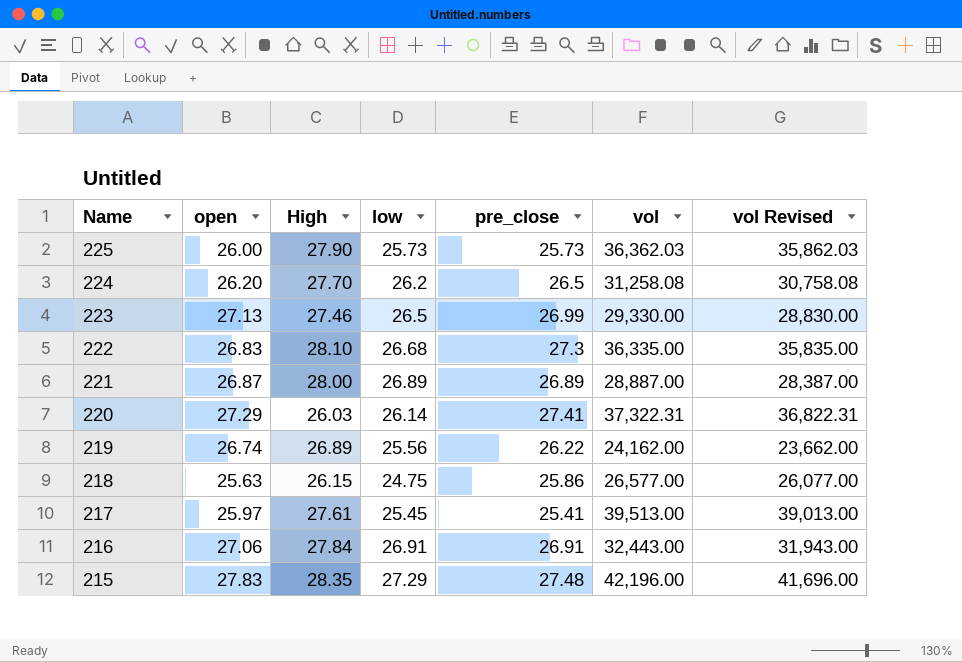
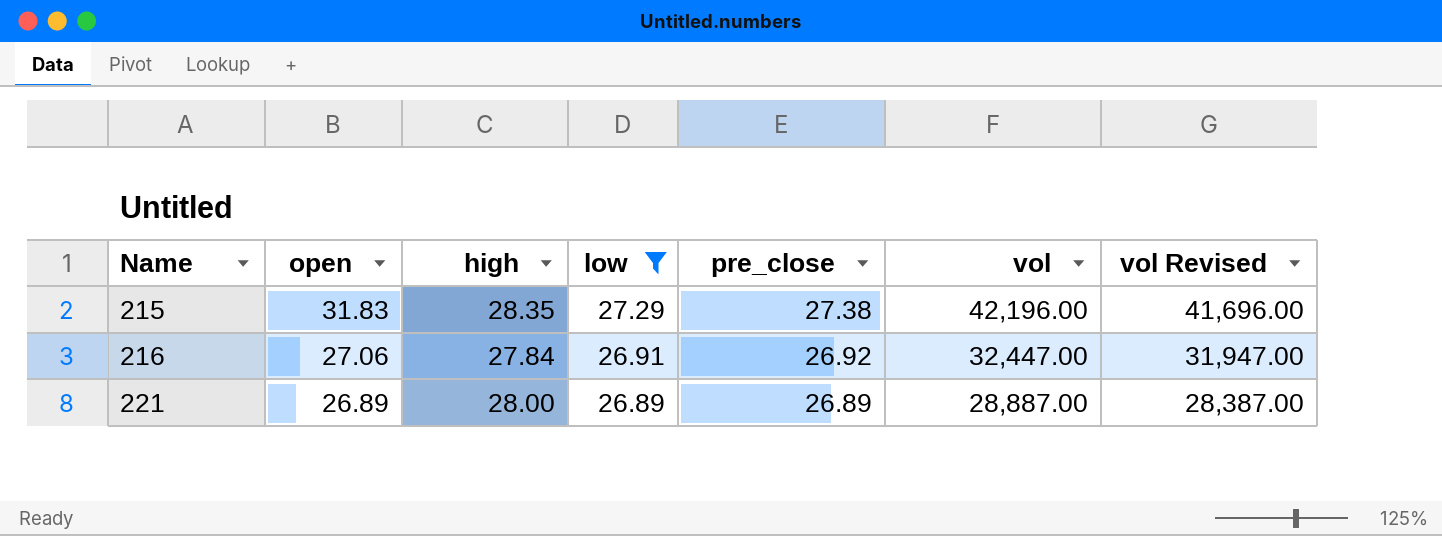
filter: none -> low >= 26.89
row order: Name descending -> Name ascending
column name: High -> high
215 | open: 27.83 -> 31.83
215 | pre_close: 27.48 -> 27.38
216 | pre_close: 26.91 -> 26.92
216 | vol: 32,443.00 -> 32,447.00
216 | vol Revised: 31,943.00 -> 31,947.00
221 | open: 26.87 -> 26.89

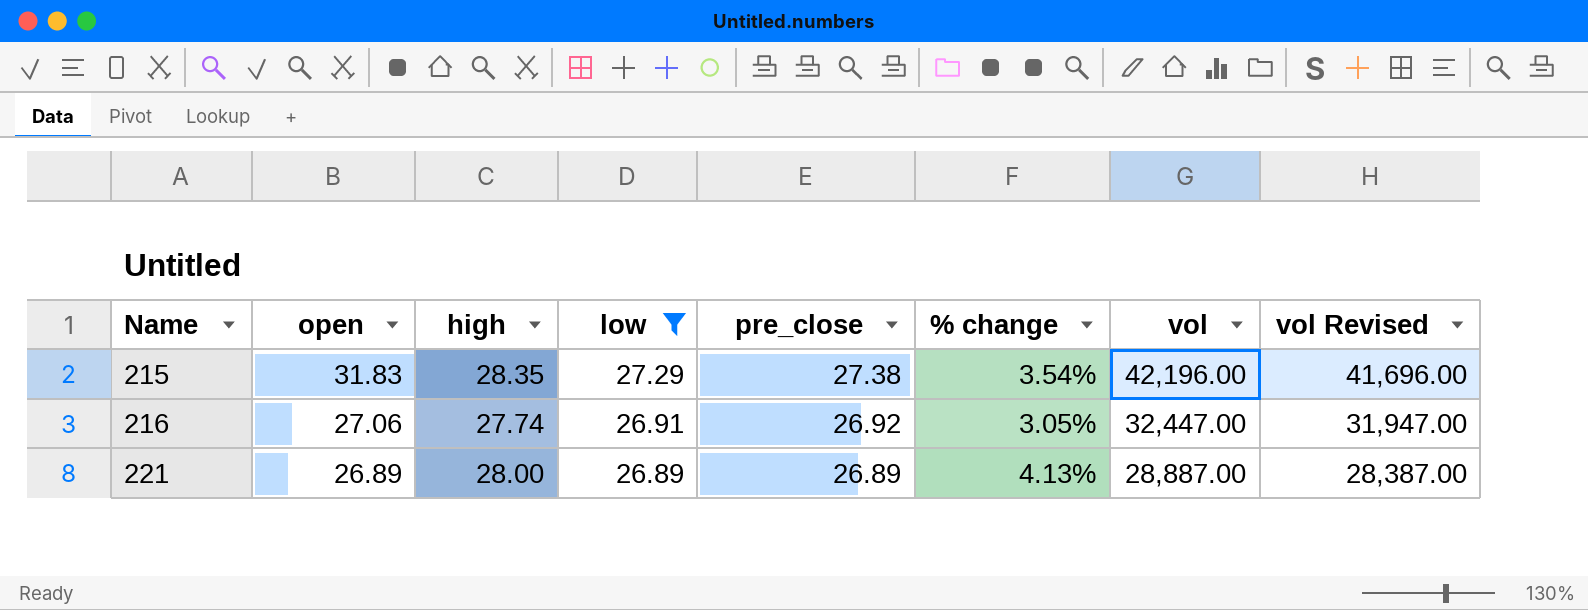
column % change | formula: none -> ([high] - [pre_close]) / [pre_close]
216 | high: 27.84 -> 27.74

